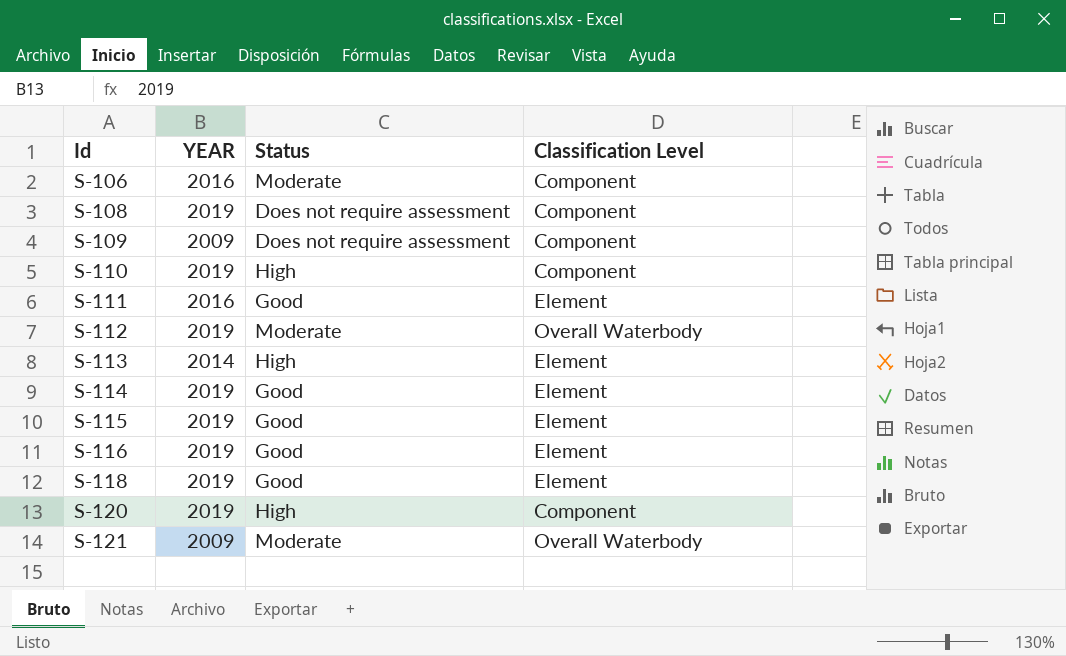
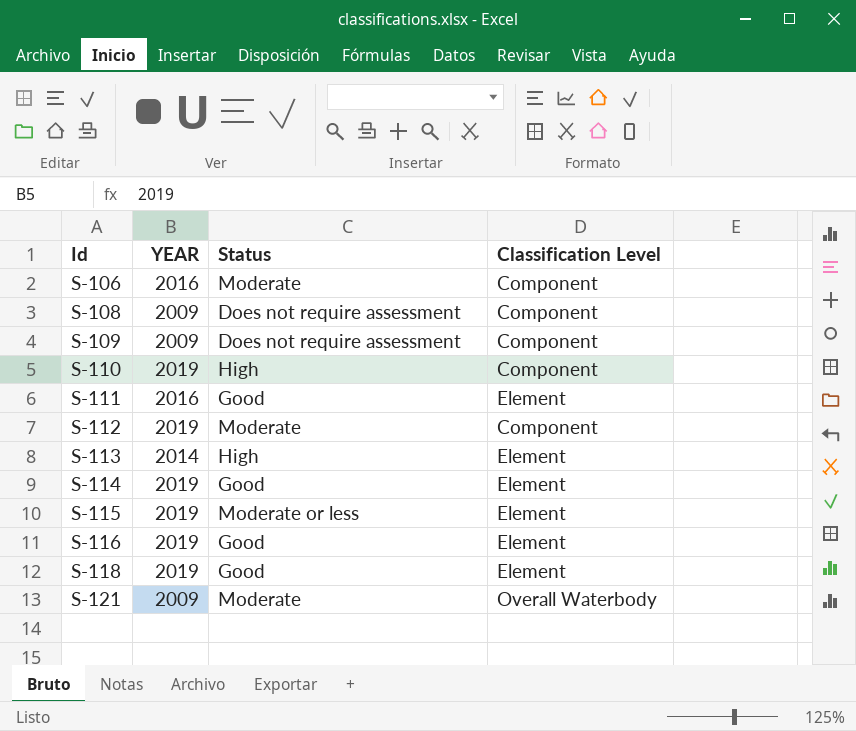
row S-120: 2019 | High | Component -> none
S-108 | YEAR: 2019 -> 2009
S-112 | Classification Level: Overall Waterbody -> Component
S-115 | Status: Good -> Moderate or less

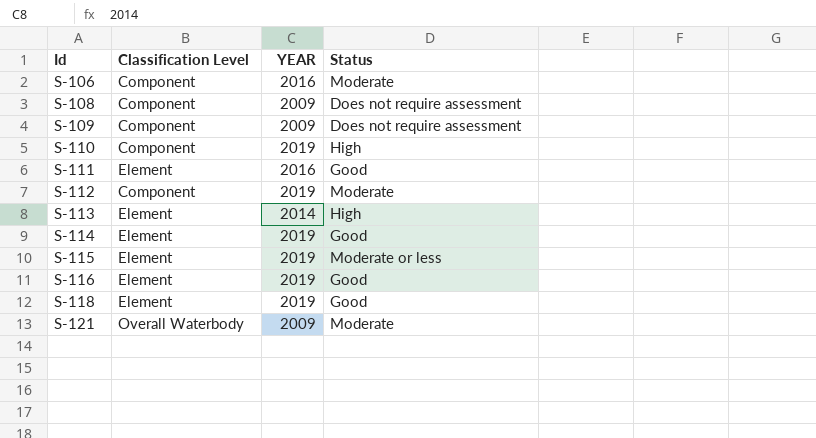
column Classification Level | position: 4 -> 2

